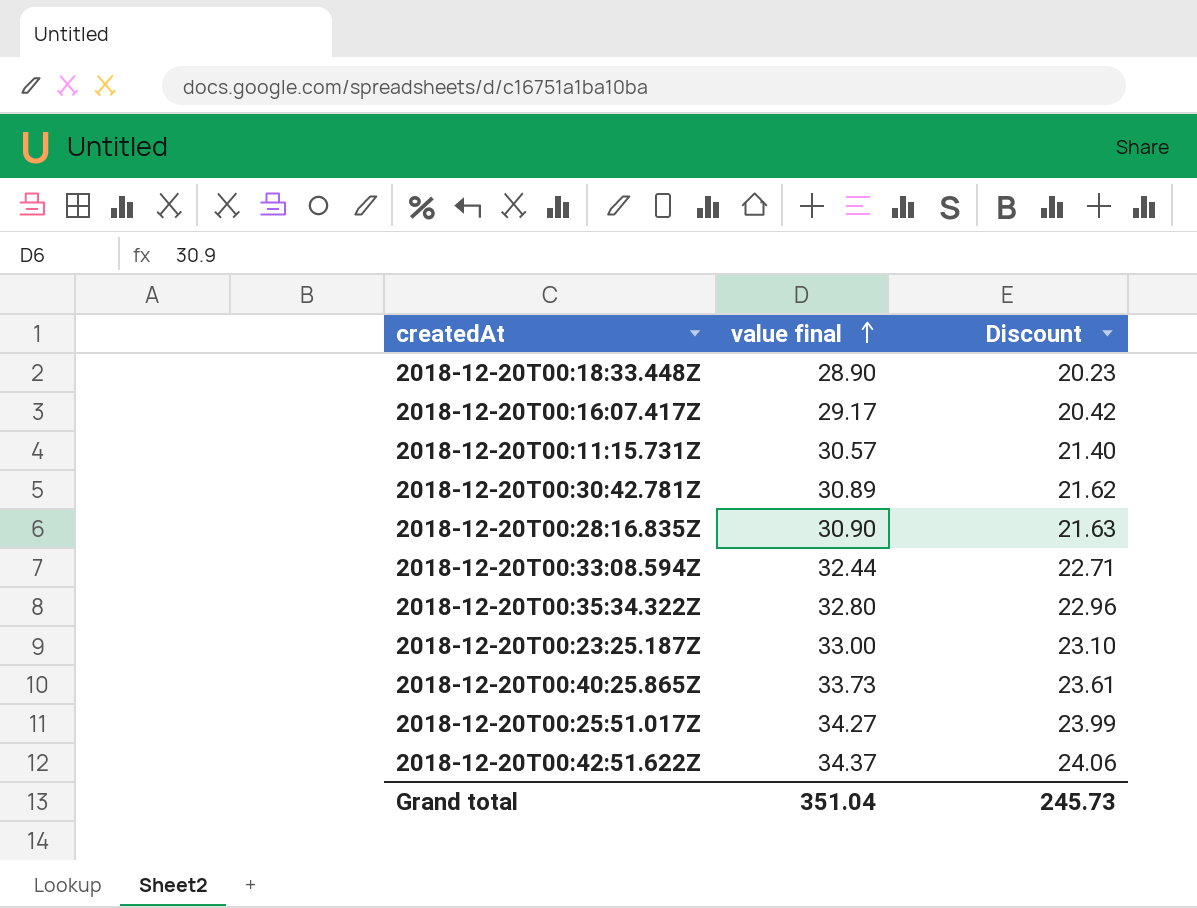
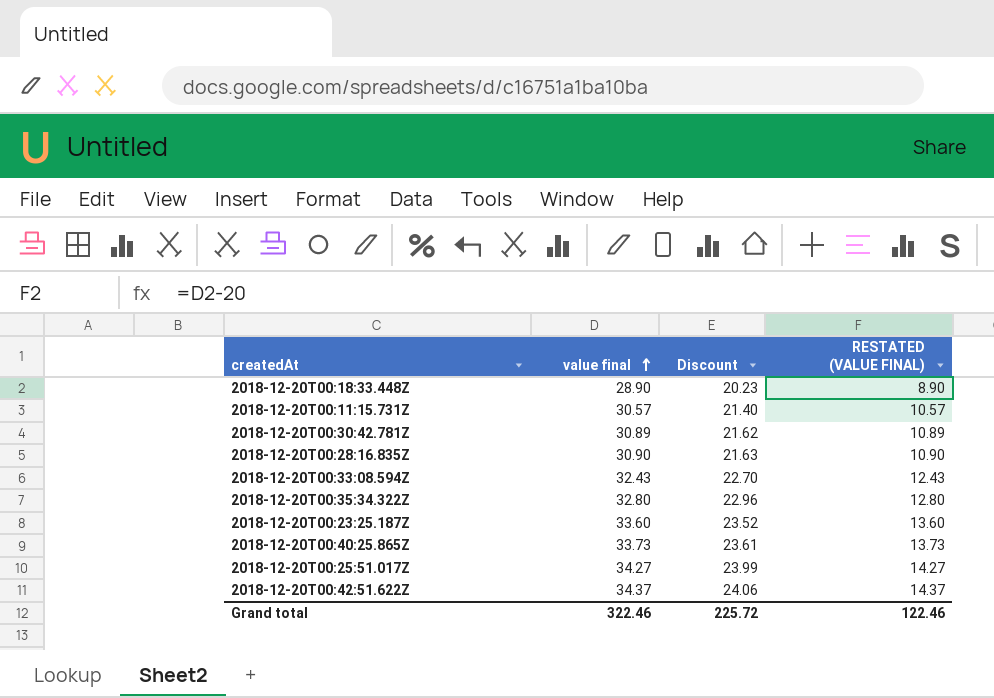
column RESTATED (VALUE FINAL) | formula: none -> [value final] - 20
row 2018-12-20T00:16:07.417Z: 29.17 | 20.42 -> none
2018-12-20T00:33:08.594Z | value final: 32.44 -> 32.43
2018-12-20T00:33:08.594Z | Discount: 22.71 -> 22.70
2018-12-20T00:23:25.187Z | value final: 33.00 -> 33.60
2018-12-20T00:23:25.187Z | Discount: 23.10 -> 23.52
Grand total | value final: 351.04 -> 322.46
Grand total | Discount: 245.73 -> 225.72

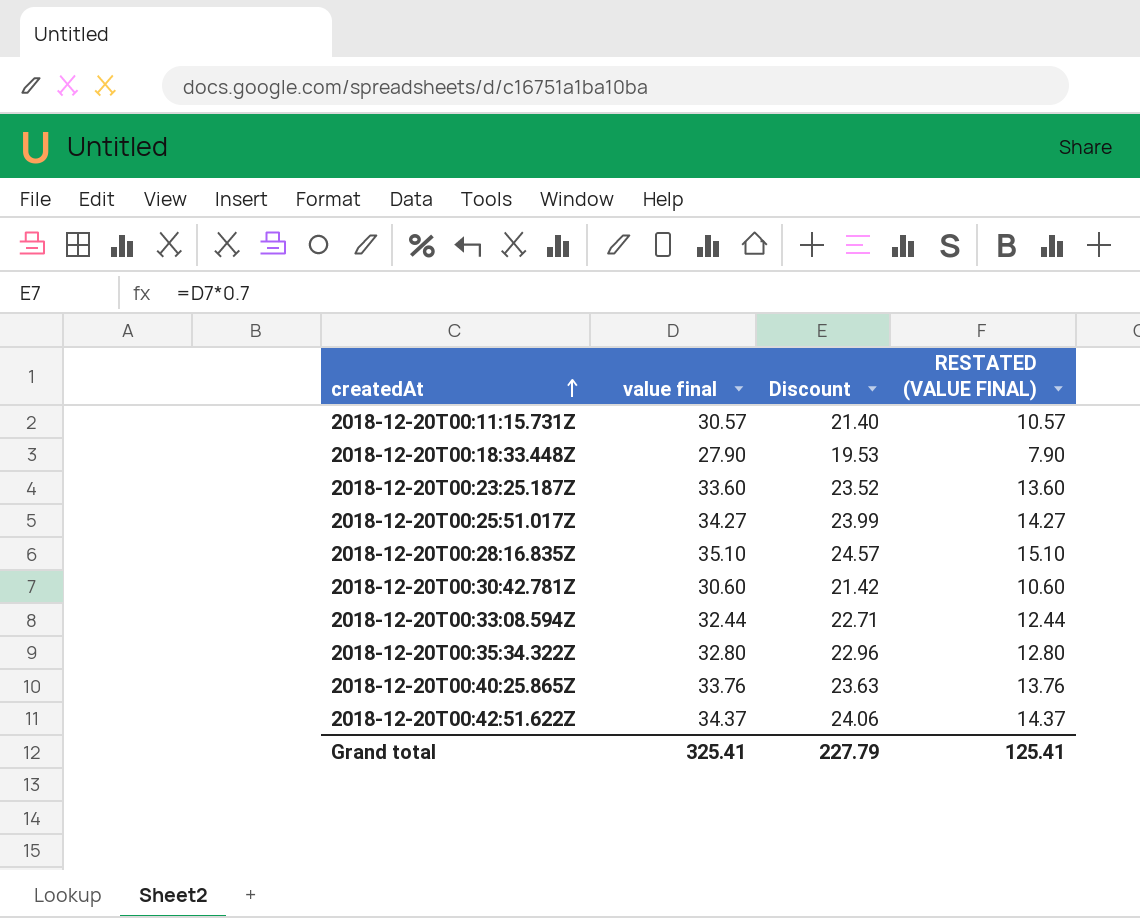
row order: value final ascending -> createdAt ascending
2018-12-20T00:18:33.448Z | value final: 28.90 -> 27.90
2018-12-20T00:18:33.448Z | Discount: 20.23 -> 19.53
2018-12-20T00:18:33.448Z | RESTATED (VALUE FINAL): 8.90 -> 7.90
2018-12-20T00:28:16.835Z | value final: 30.90 -> 35.10
2018-12-20T00:28:16.835Z | Discount: 21.63 -> 24.57
2018-12-20T00:28:16.835Z | RESTATED (VALUE FINAL): 10.90 -> 15.10
2018-12-20T00:30:42.781Z | value final: 30.89 -> 30.60
2018-12-20T00:30:42.781Z | Discount: 21.62 -> 21.42
2018-12-20T00:30:42.781Z | RESTATED (VALUE FINAL): 10.89 -> 10.60
2018-12-20T00:33:08.594Z | value final: 32.43 -> 32.44
2018-12-20T00:33:08.594Z | Discount: 22.70 -> 22.71
2018-12-20T00:33:08.594Z | RESTATED (VALUE FINAL): 12.43 -> 12.44
2018-12-20T00:40:25.865Z | value final: 33.73 -> 33.76
2018-12-20T00:40:25.865Z | Discount: 23.61 -> 23.63
2018-12-20T00:40:25.865Z | RESTATED (VALUE FINAL): 13.73 -> 13.76
Grand total | value final: 322.46 -> 325.41
Grand total | Discount: 225.72 -> 227.79
Grand total | RESTATED (VALUE FINAL): 122.46 -> 125.41

